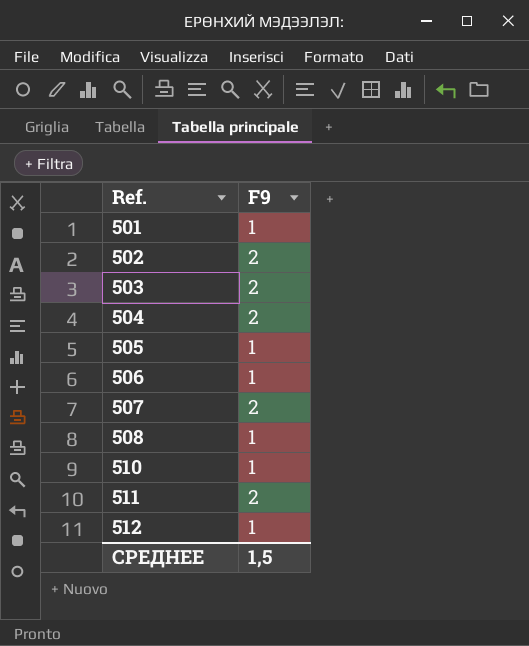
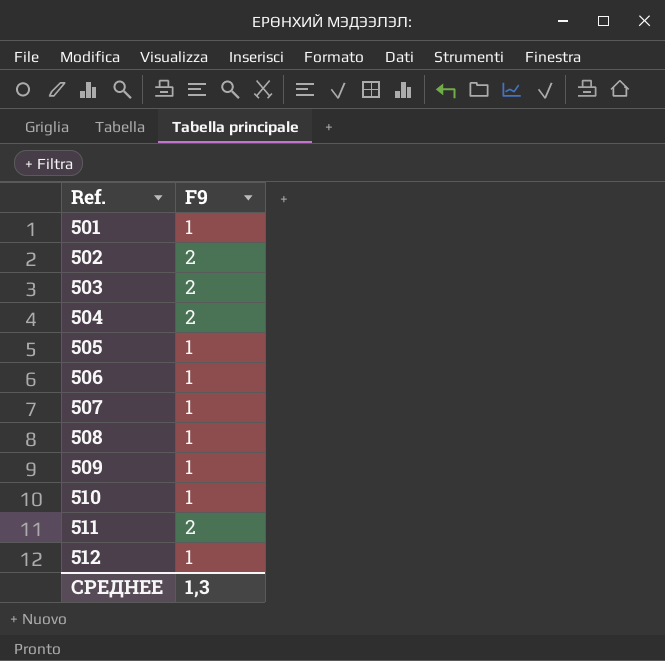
507 | F9: 2 -> 1
row 509: none -> 1
СРЕДНЕЕ | F9: 1,5 -> 1,3

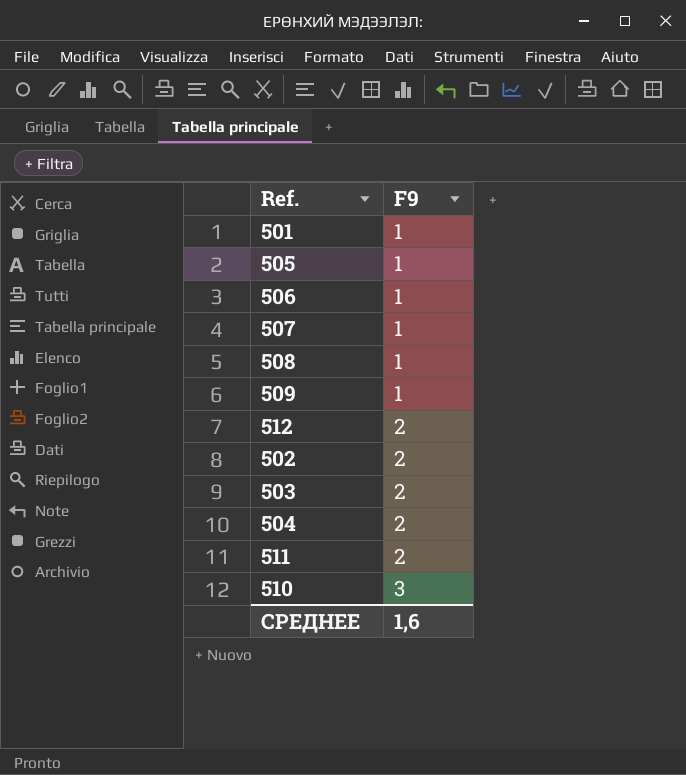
row order: Ref. ascending -> F9 ascending
512 | F9: 1 -> 2
510 | F9: 1 -> 3
СРЕДНЕЕ | F9: 1,3 -> 1,6

